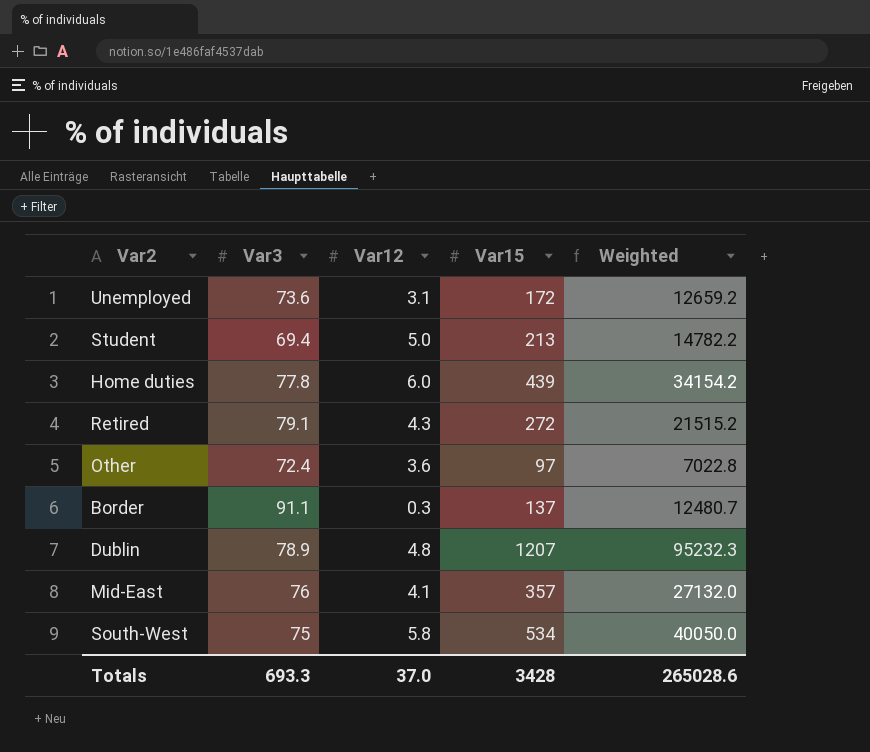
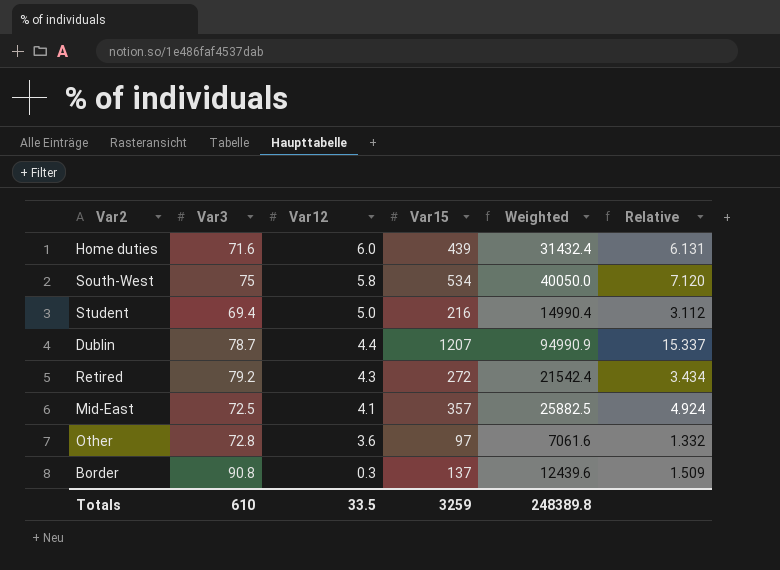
row order: none -> Var12 descending
column Relative | formula: none -> [Var15] / [Var3]
row Unemployed: 73.6 | 3.1 | 172 | 12659.2 -> none
Home duties | Var3: 77.8 -> 71.6
Home duties | Weighted: 34154.2 -> 31432.4
Student | Var15: 213 -> 216
Student | Weighted: 14782.2 -> 14990.4
Dublin | Var3: 78.9 -> 78.7
Dublin | Var12: 4.8 -> 4.4
Dublin | Weighted: 95232.3 -> 94990.9
Retired | Var3: 79.1 -> 79.2
Retired | Weighted: 21515.2 -> 21542.4
Mid-East | Var3: 76 -> 72.5
Mid-East | Weighted: 27132.0 -> 25882.5
Other | Var3: 72.4 -> 72.8
Other | Weighted: 7022.8 -> 7061.6
Border | Var3: 91.1 -> 90.8
Border | Weighted: 12480.7 -> 12439.6
Totals | Var3: 693.3 -> 610
Totals | Var12: 37.0 -> 33.5
Totals | Var15: 3428 -> 3259
Totals | Weighted: 265028.6 -> 248389.8

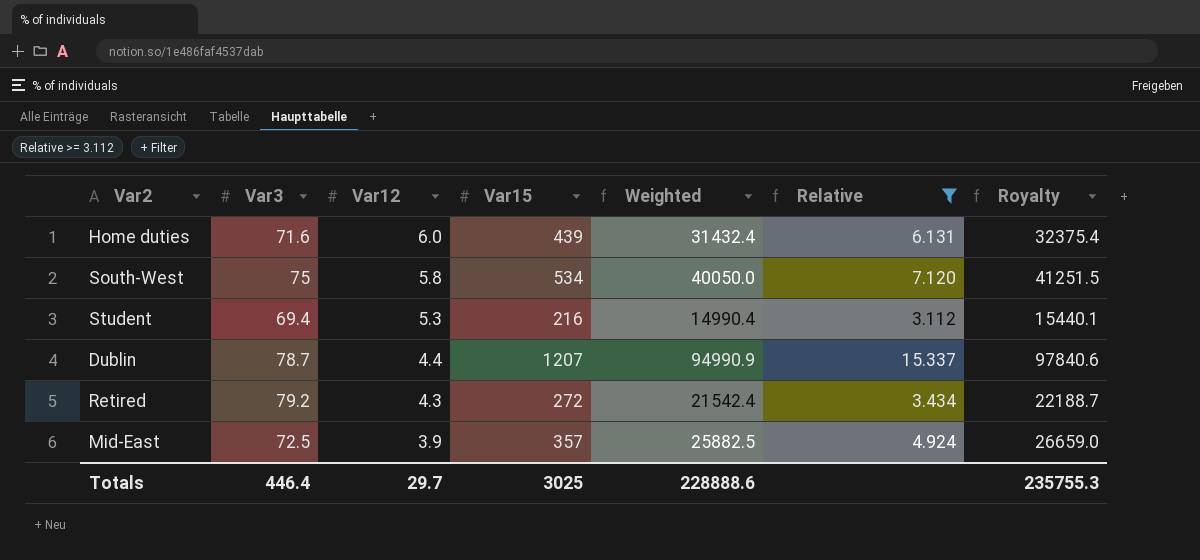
filter: none -> Relative >= 3.112
column Royalty | formula: none -> [Weighted] * 1.03
Student | Var12: 5.0 -> 5.3
Mid-East | Var12: 4.1 -> 3.9
Totals | Var3: 610 -> 446.4
Totals | Var12: 33.5 -> 29.7
Totals | Var15: 3259 -> 3025
Totals | Weighted: 248389.8 -> 228888.6

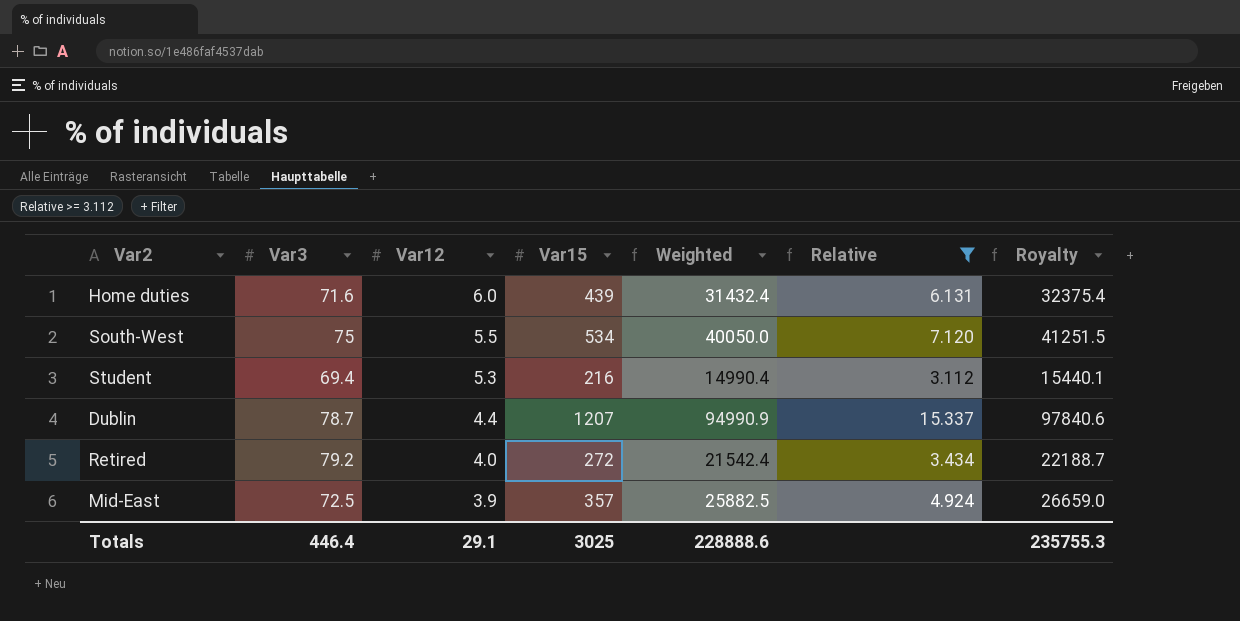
South-West | Var12: 5.8 -> 5.5
Retired | Var12: 4.3 -> 4.0
Totals | Var12: 29.7 -> 29.1

